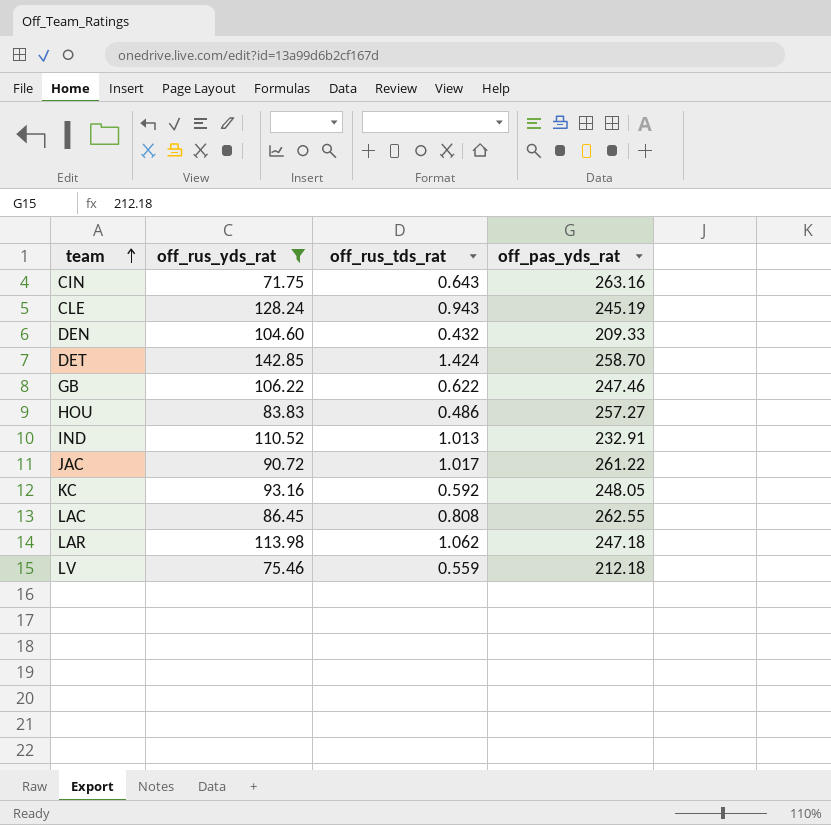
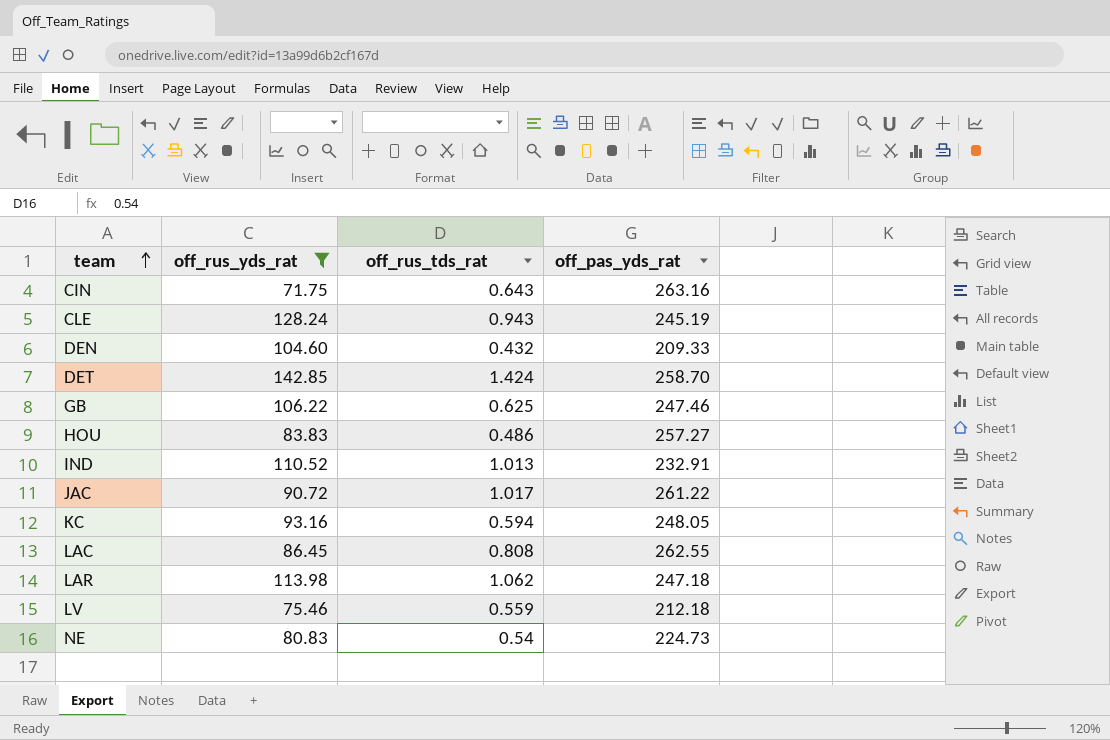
GB | off_rus_tds_rat: 0.622 -> 0.625
KC | off_rus_tds_rat: 0.592 -> 0.594
row NE: none -> 80.83 | 0.54 | 224.73

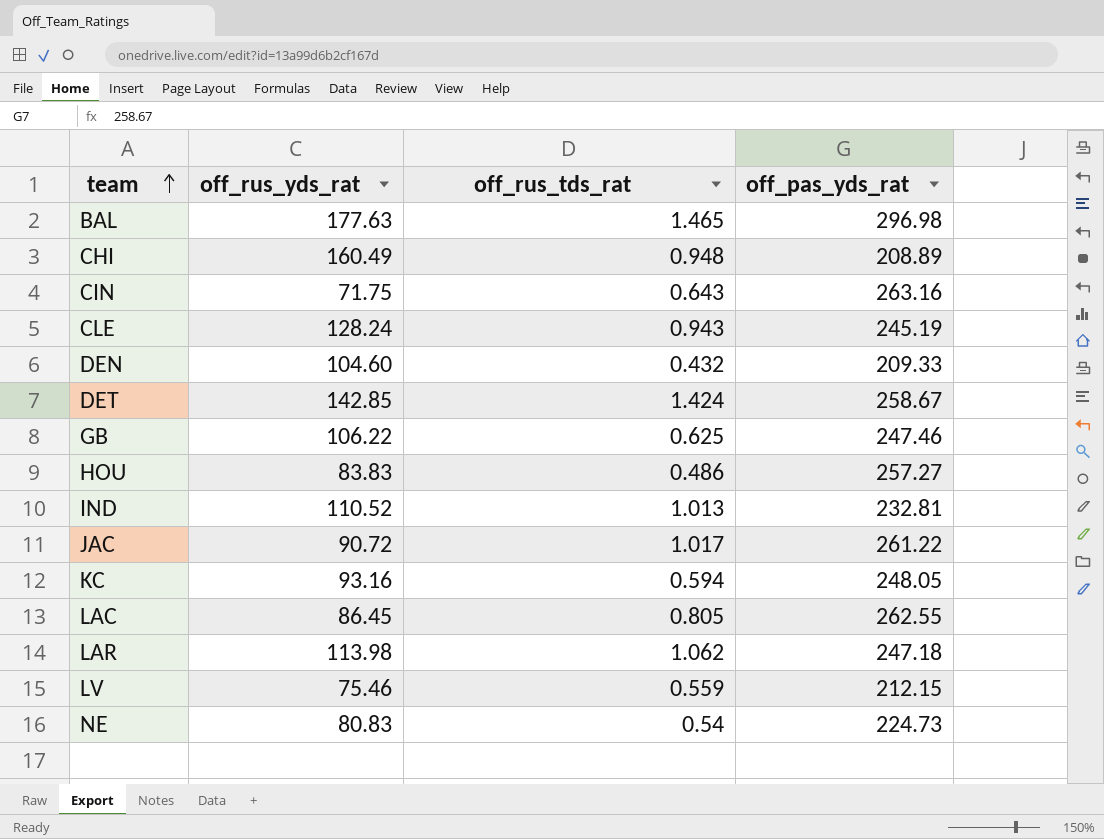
filter: off_rus_yds_rat <= 142.85 -> none
DET | off_pas_yds_rat: 258.70 -> 258.67
IND | off_pas_yds_rat: 232.91 -> 232.81
LAC | off_rus_tds_rat: 0.808 -> 0.805
LV | off_pas_yds_rat: 212.18 -> 212.15

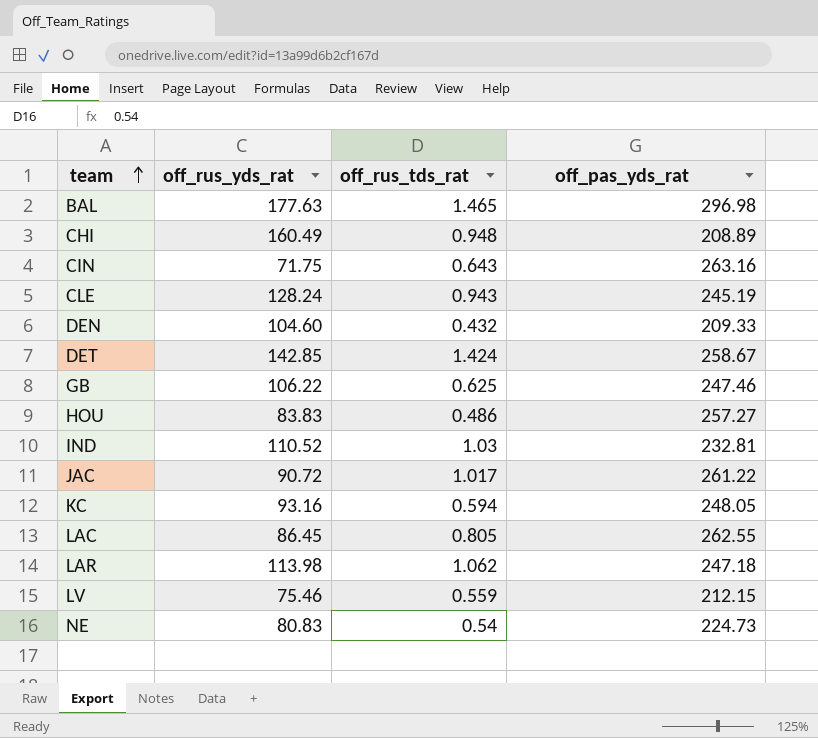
IND | off_rus_tds_rat: 1.013 -> 1.03

